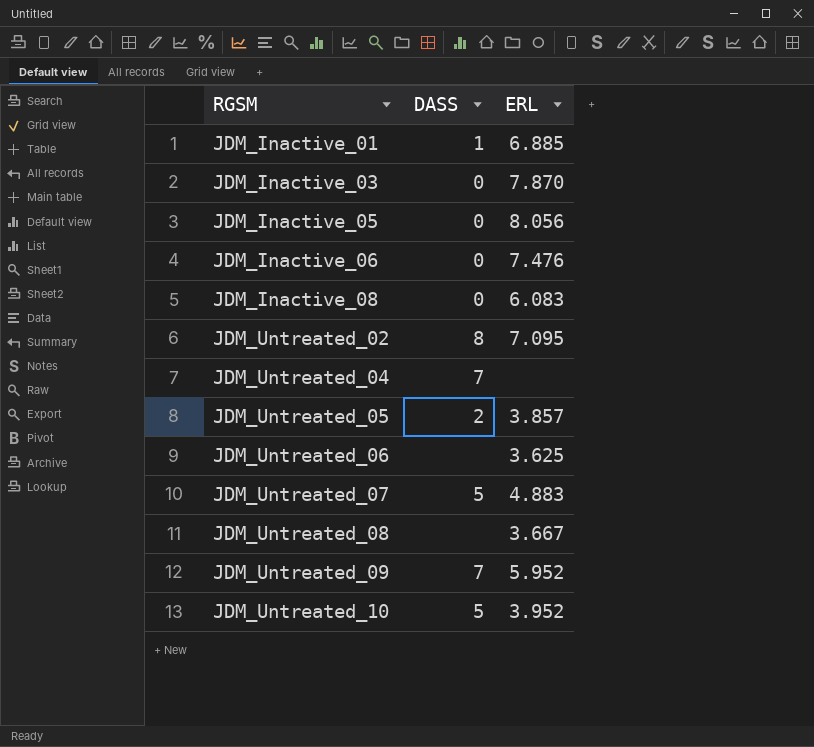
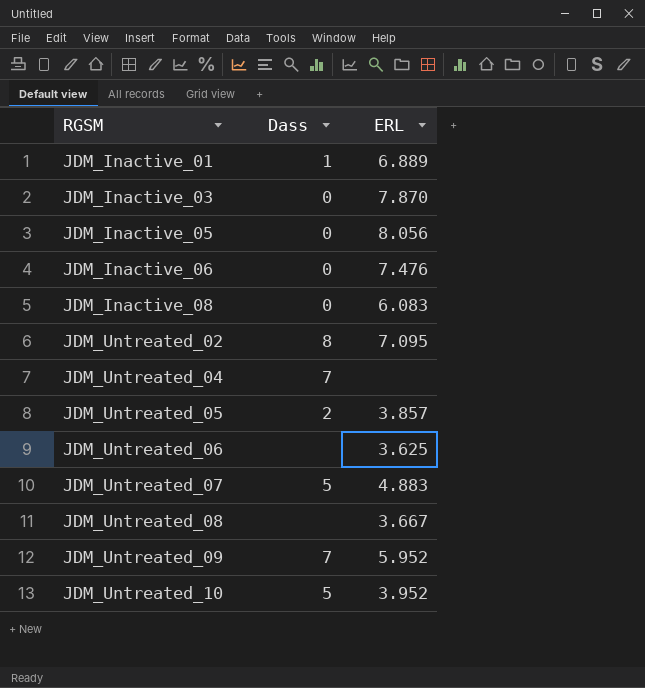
column name: DASS -> Dass
JDM_Inactive_01 | ERL: 6.885 -> 6.889

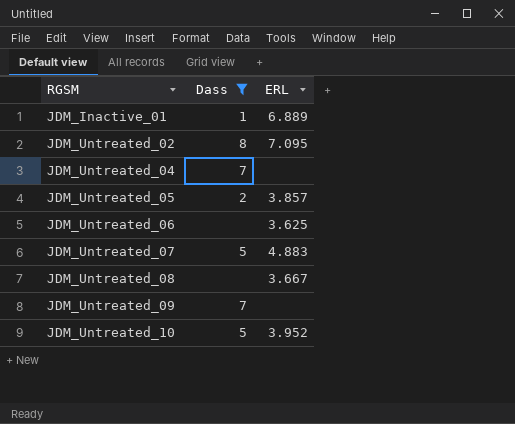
filter: none -> Dass != 0
JDM_Untreated_09 | ERL: 5.952 -> none

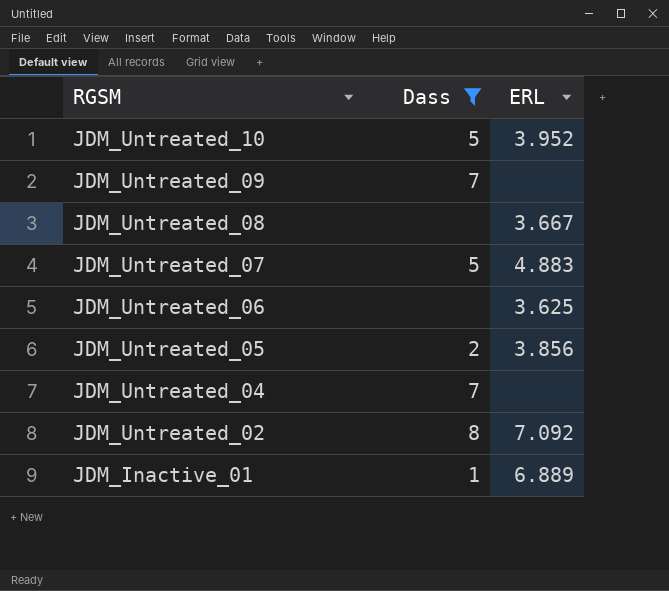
row order: RGSM ascending -> RGSM descending
JDM_Untreated_05 | ERL: 3.857 -> 3.856
JDM_Untreated_02 | ERL: 7.095 -> 7.092

